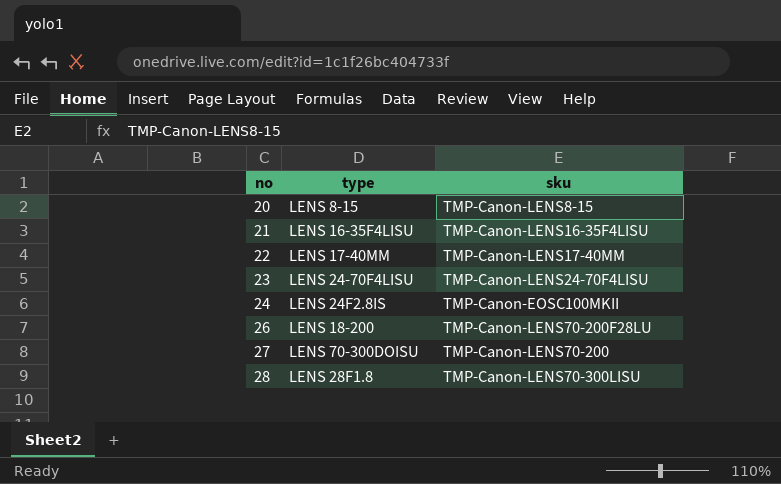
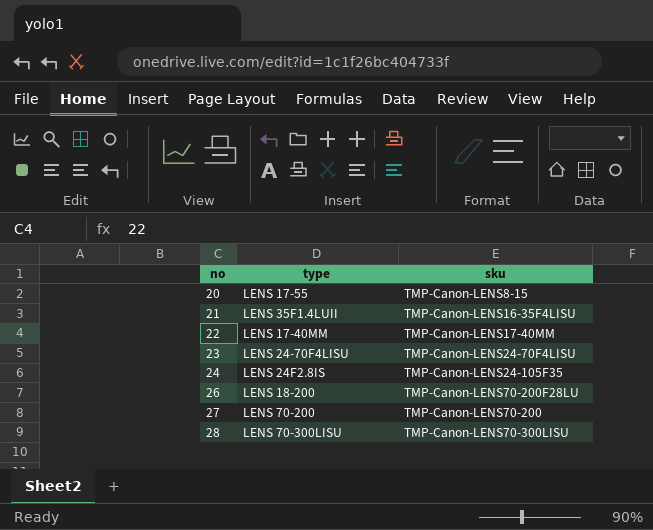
20 | type: LENS 8-15 -> LENS 17-55
21 | type: LENS 16-35F4LISU -> LENS 35F1.4LUII
24 | sku: TMP-Canon-EOSC100MKII -> TMP-Canon-LENS24-105F35
27 | type: LENS 70-300DOISU -> LENS 70-200
28 | type: LENS 28F1.8 -> LENS 70-300LISU

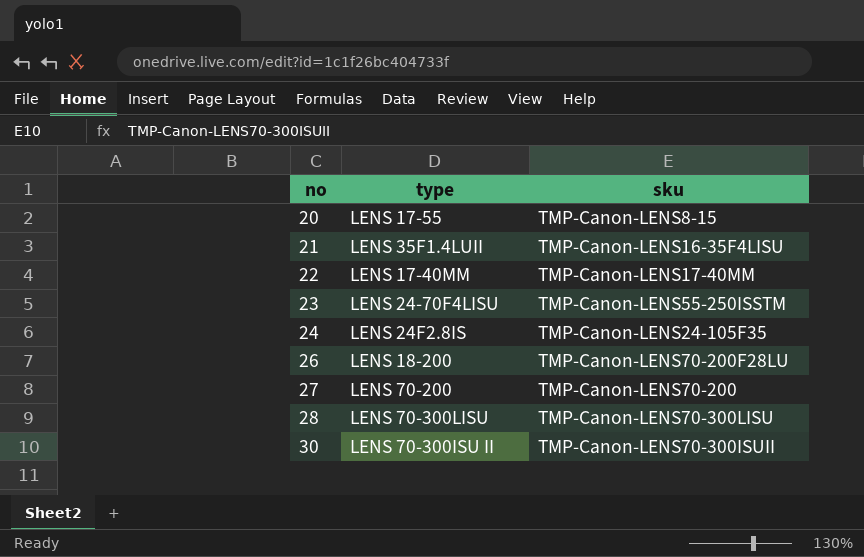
23 | sku: TMP-Canon-LENS24-70F4LISU -> TMP-Canon-LENS55-250ISSTM
row 30: none -> LENS 70-300ISU II | TMP-Canon-LENS70-300ISUII

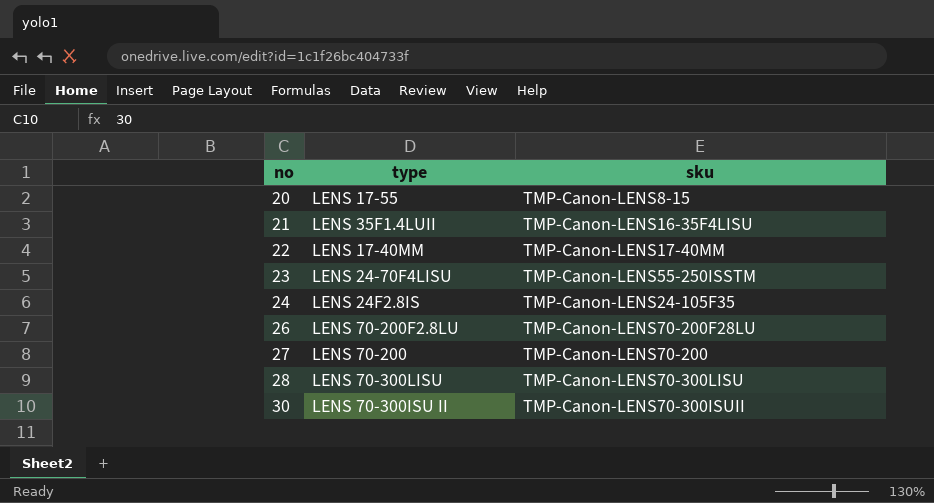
26 | type: LENS 18-200 -> LENS 70-200F2.8LU

